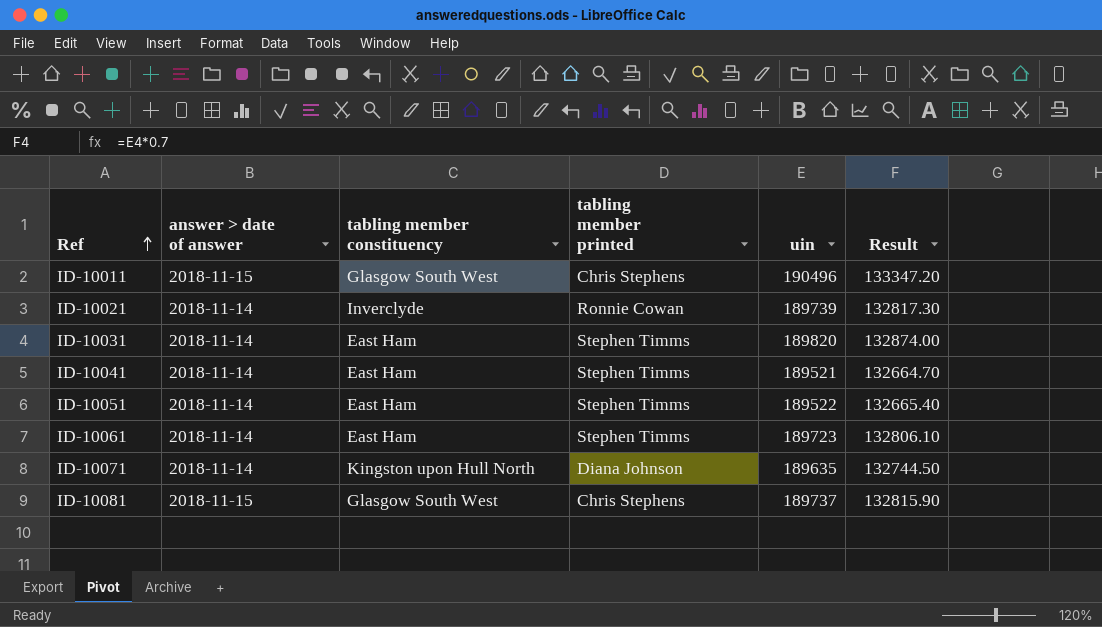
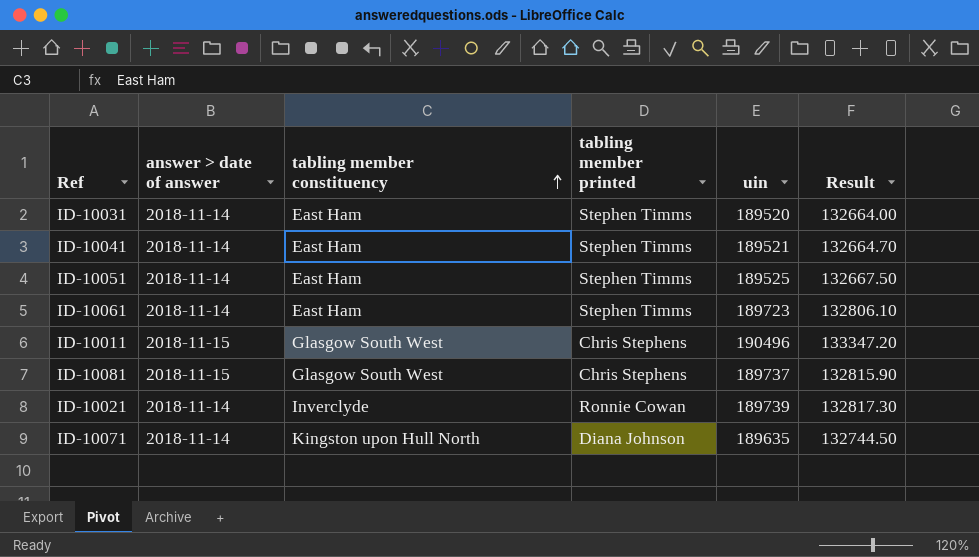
row order: Ref ascending -> tabling member constituency ascending
ID-10031 | uin: 189820 -> 189520
ID-10031 | Result: 132874.00 -> 132664.00
ID-10051 | uin: 189522 -> 189525
ID-10051 | Result: 132665.40 -> 132667.50

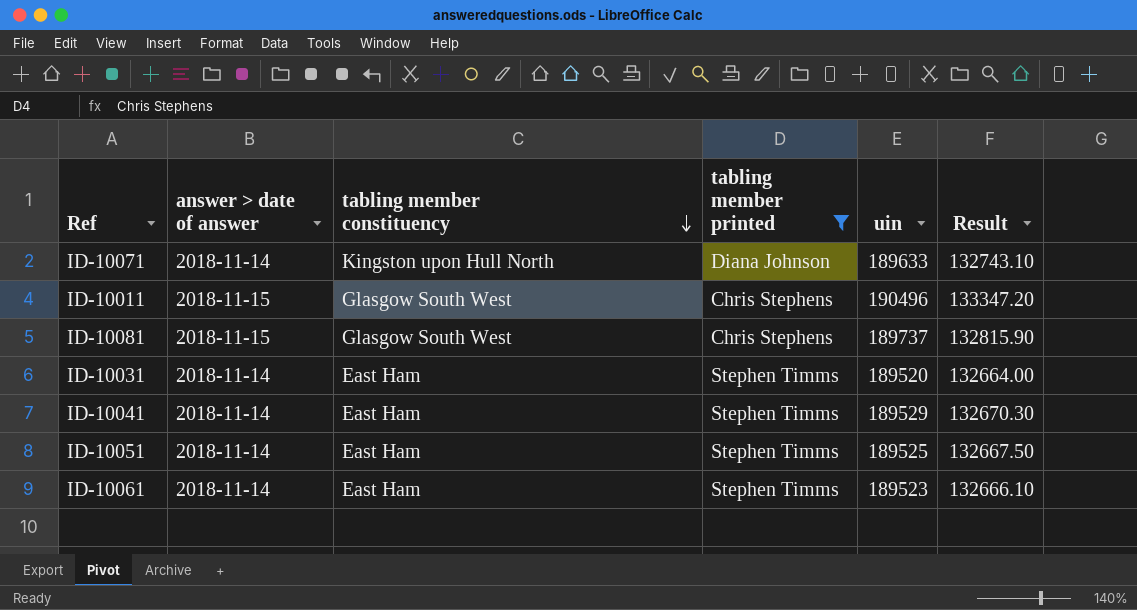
filter: none -> tabling member printed != Ronnie Cowan
row order: tabling member constituency ascending -> tabling member constituency descending
ID-10071 | uin: 189635 -> 189633
ID-10071 | Result: 132744.50 -> 132743.10
ID-10041 | uin: 189521 -> 189529
ID-10041 | Result: 132664.70 -> 132670.30
ID-10061 | uin: 189723 -> 189523
ID-10061 | Result: 132806.10 -> 132666.10

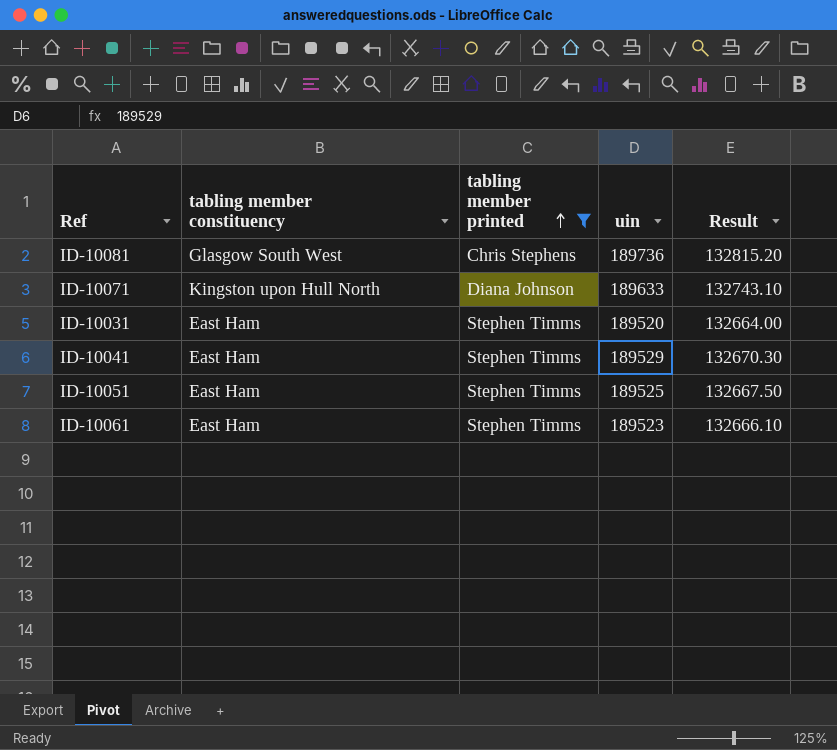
row order: tabling member constituency descending -> tabling member printed ascending
column answer > date of answer | position: 2 -> none
row ID-10011: 2018-11-15 | Glasgow South West | Chris Stephens | 190496 | 133347.20 -> none
ID-10081 | uin: 189737 -> 189736
ID-10081 | Result: 132815.90 -> 132815.20

